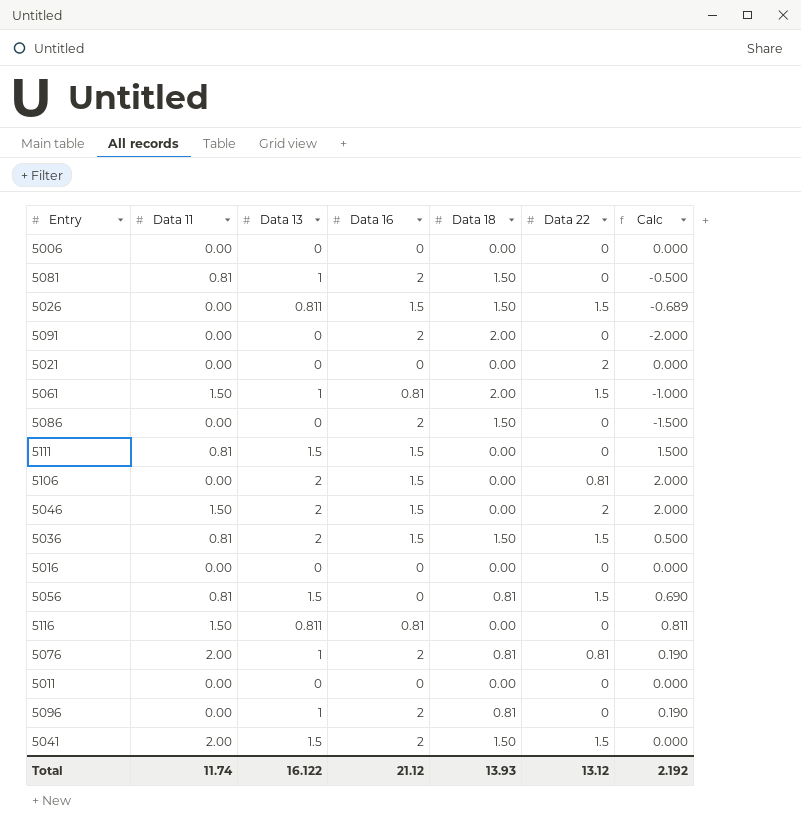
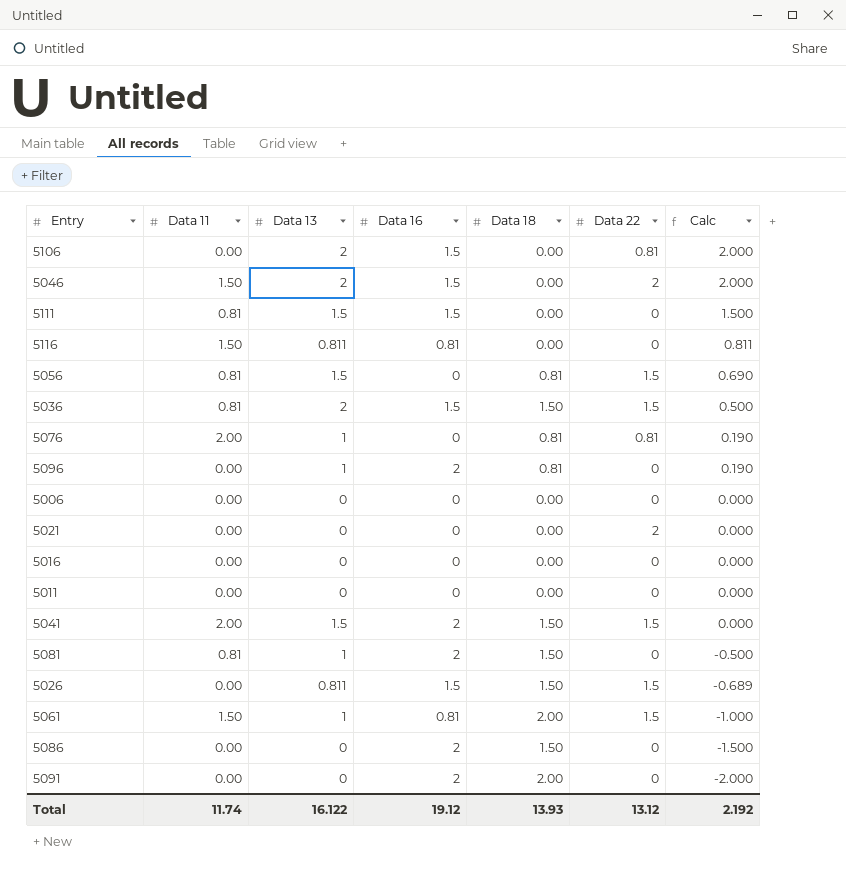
row order: none -> Calc descending
5076 | Data 16: 2 -> 0
Total | Data 16: 21.12 -> 19.12

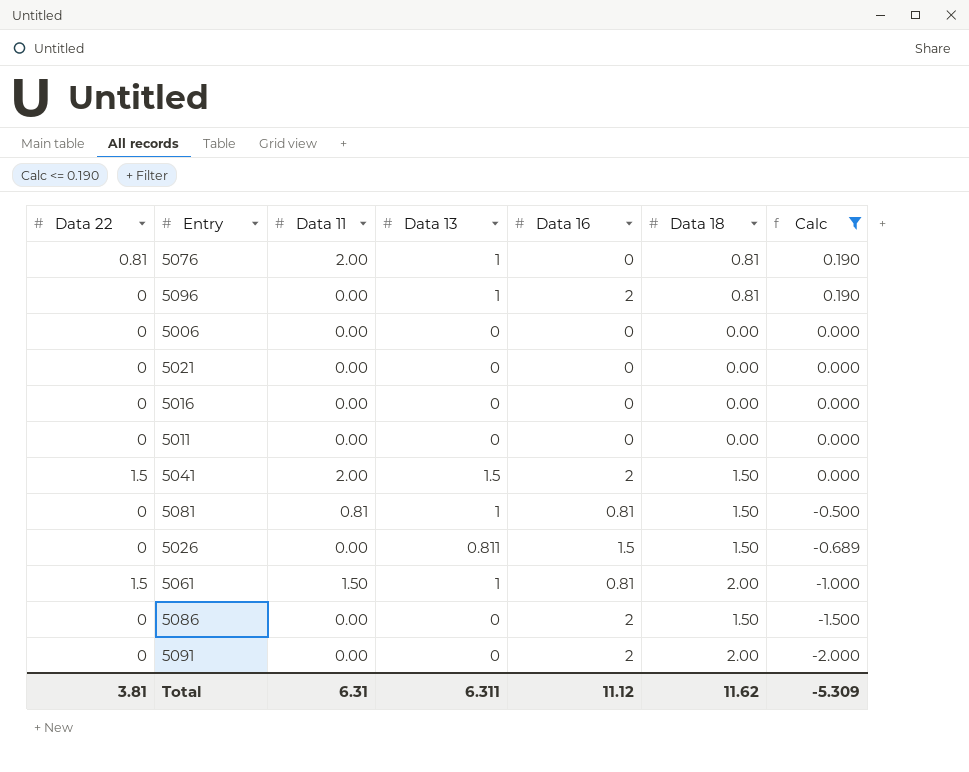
filter: none -> Calc <= 0.190
column Data 22 | position: 6 -> 1
5021 | Data 22: 2 -> 0
5081 | Data 16: 2 -> 0.81
5026 | Data 22: 1.5 -> 0
Total | Data 22: 13.12 -> 3.81
Total | Data 11: 11.74 -> 6.31
Total | Data 13: 16.122 -> 6.311
Total | Data 16: 19.12 -> 11.12
Total | Data 18: 13.93 -> 11.62
Total | Calc: 2.192 -> -5.309

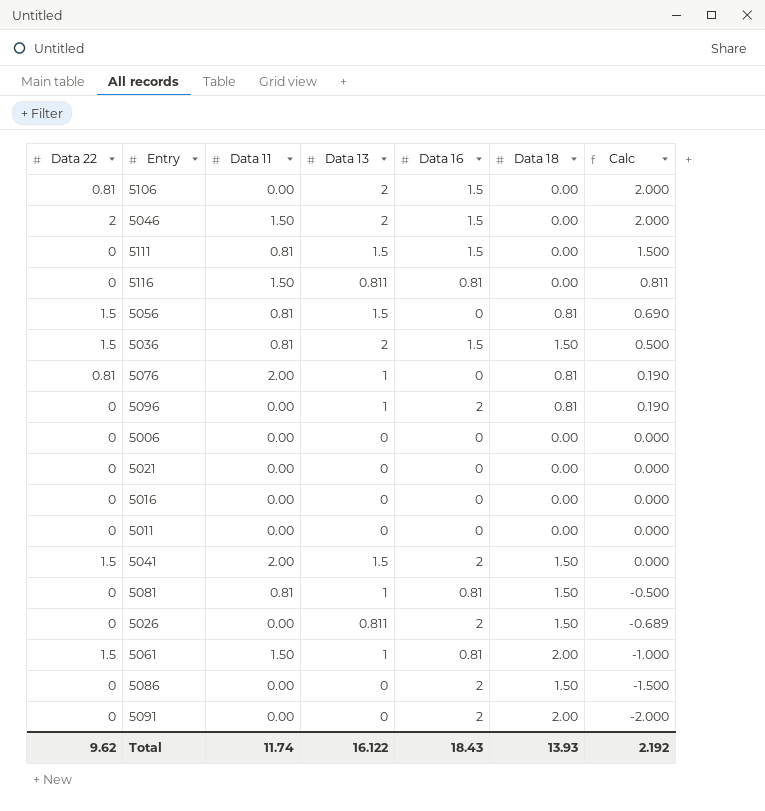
filter: Calc <= 0.190 -> none
5026 | Data 16: 1.5 -> 2
Total | Data 22: 3.81 -> 9.62
Total | Data 11: 6.31 -> 11.74
Total | Data 13: 6.311 -> 16.122
Total | Data 16: 11.12 -> 18.43
Total | Data 18: 11.62 -> 13.93
Total | Calc: -5.309 -> 2.192

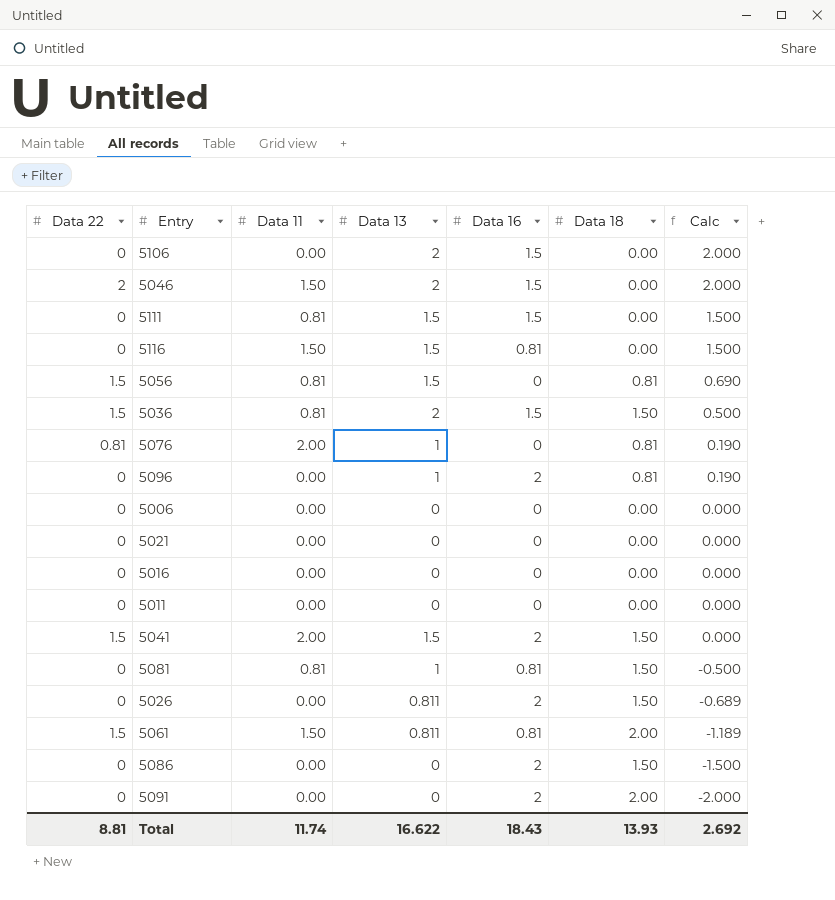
5106 | Data 22: 0.81 -> 0
5116 | Data 13: 0.811 -> 1.5
5116 | Calc: 0.811 -> 1.500
5061 | Data 13: 1 -> 0.811
5061 | Calc: -1.000 -> -1.189
Total | Data 22: 9.62 -> 8.81
Total | Data 13: 16.122 -> 16.622
Total | Calc: 2.192 -> 2.692

